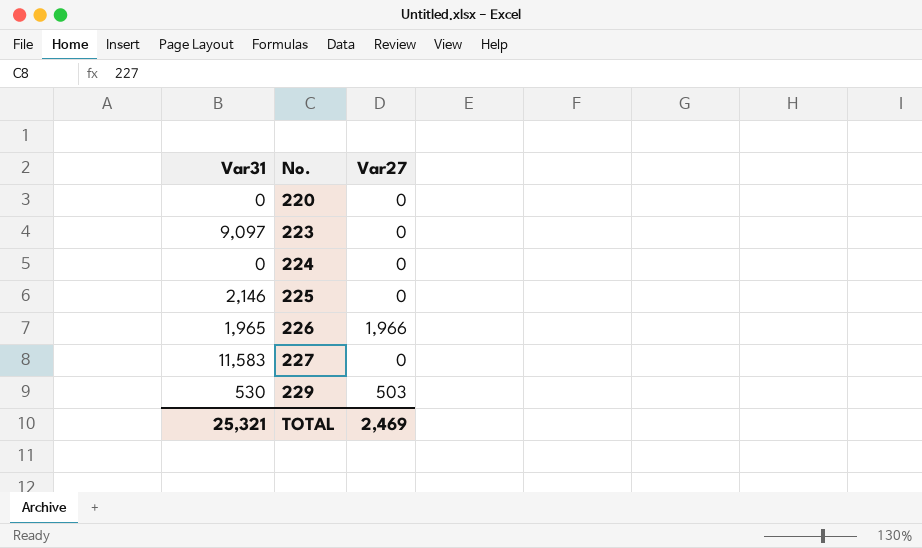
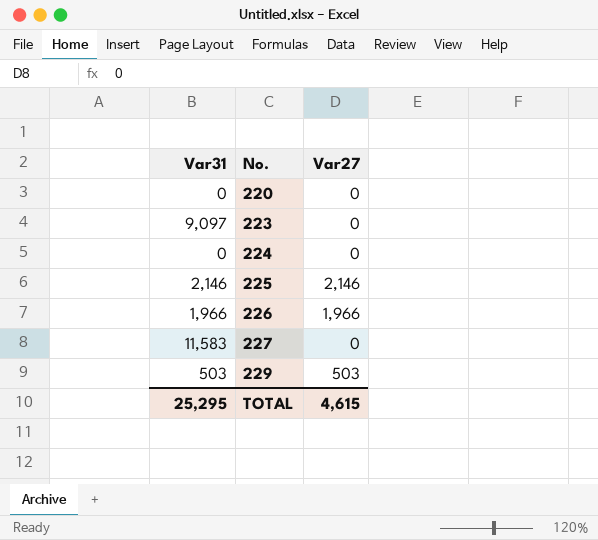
225 | Var27: 0 -> 2,146
226 | Var31: 1,965 -> 1,966
229 | Var31: 530 -> 503
TOTAL | Var31: 25,321 -> 25,295
TOTAL | Var27: 2,469 -> 4,615

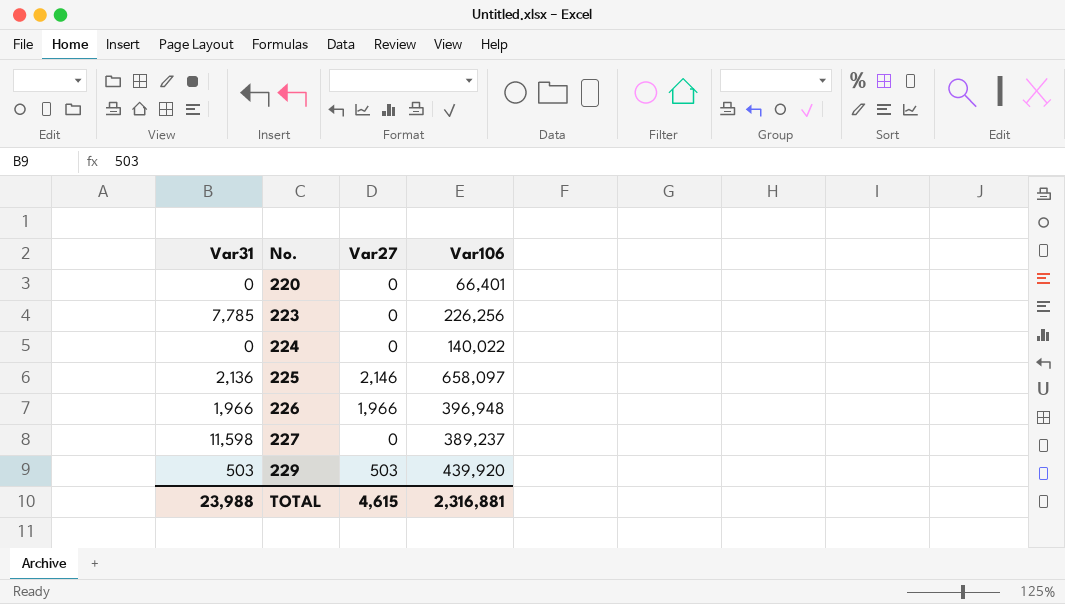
column Var106 | position: none -> 4
223 | Var31: 9,097 -> 7,785
225 | Var31: 2,146 -> 2,136
227 | Var31: 11,583 -> 11,598
TOTAL | Var31: 25,295 -> 23,988

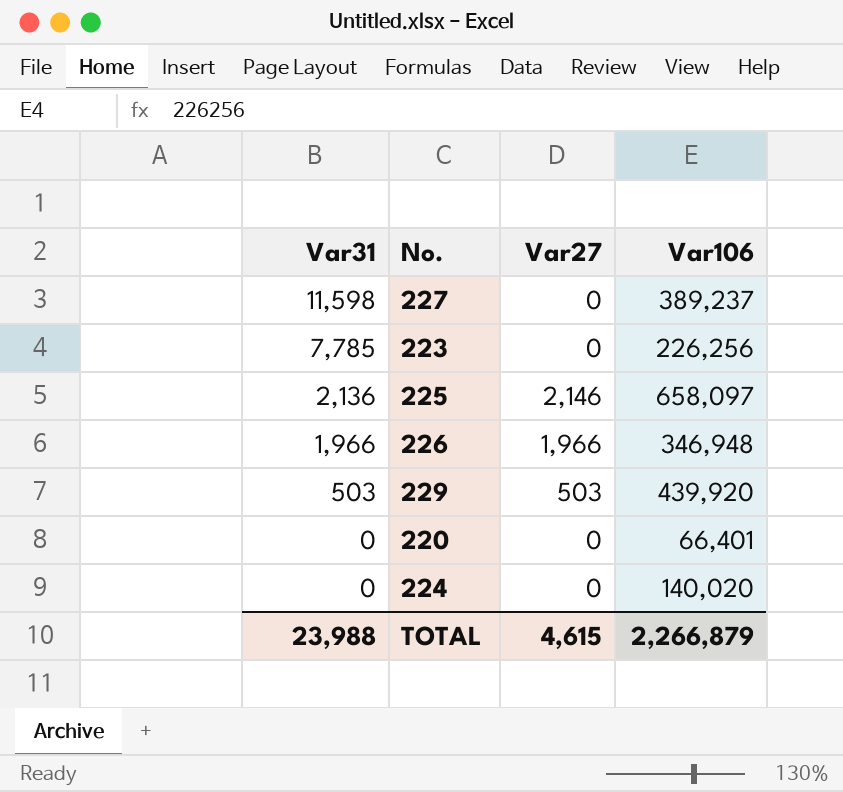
row order: No. ascending -> Var31 descending
226 | Var106: 396,948 -> 346,948
224 | Var106: 140,022 -> 140,020
TOTAL | Var106: 2,316,881 -> 2,266,879

